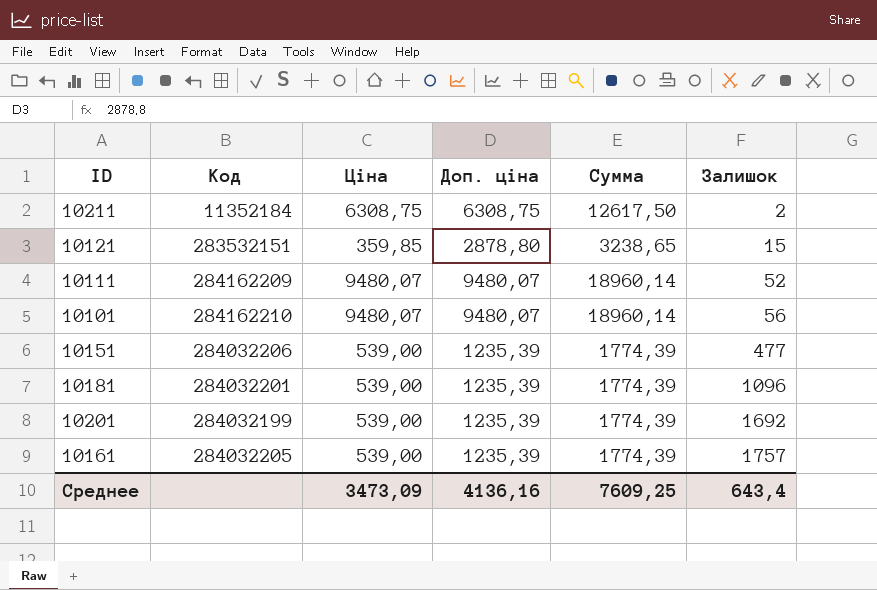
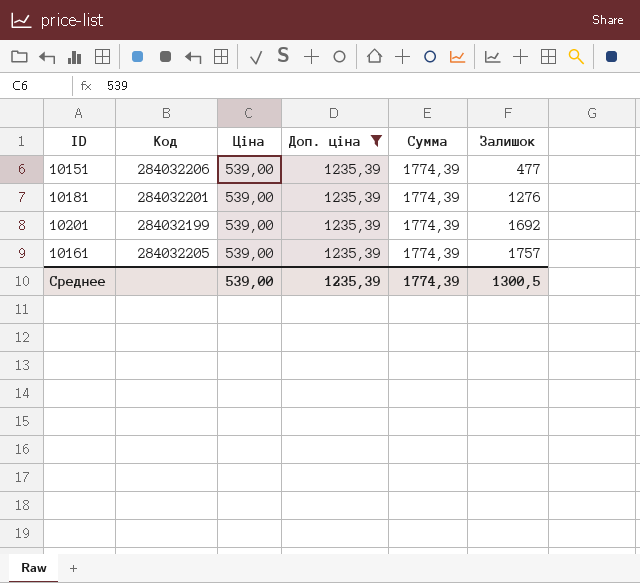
filter: none -> Доп. ціна = 1235,39
10181 | Залишок: 1096 -> 1276
Среднее | Ціна: 3473,09 -> 539,00
Среднее | Доп. ціна: 4136,16 -> 1235,39
Среднее | Сумма: 7609,25 -> 1774,39
Среднее | Залишок: 643,4 -> 1300,5

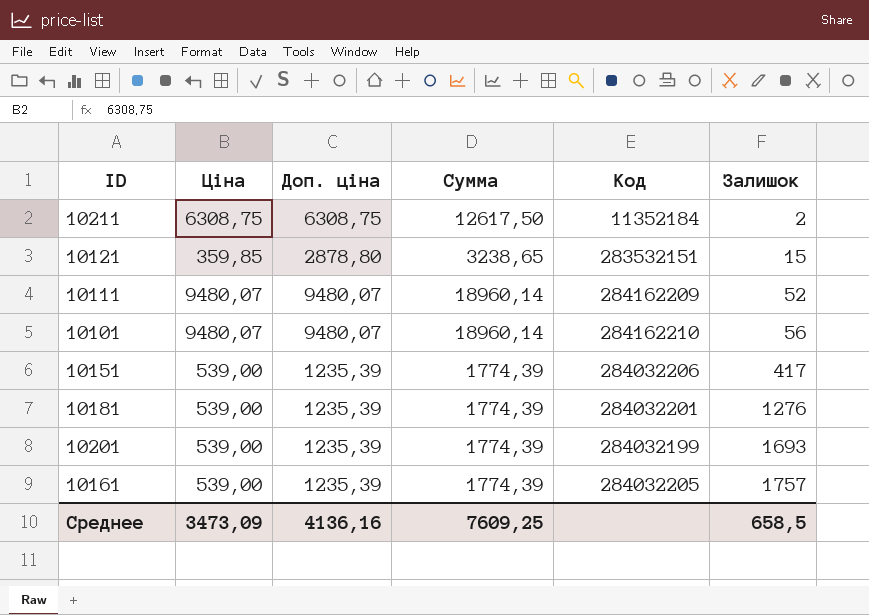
filter: Доп. ціна = 1235,39 -> none
column Код | position: 2 -> 5
10151 | Залишок: 477 -> 417
10201 | Залишок: 1692 -> 1693
Среднее | Ціна: 539,00 -> 3473,09
Среднее | Доп. ціна: 1235,39 -> 4136,16
Среднее | Сумма: 1774,39 -> 7609,25
Среднее | Залишок: 1300,5 -> 658,5

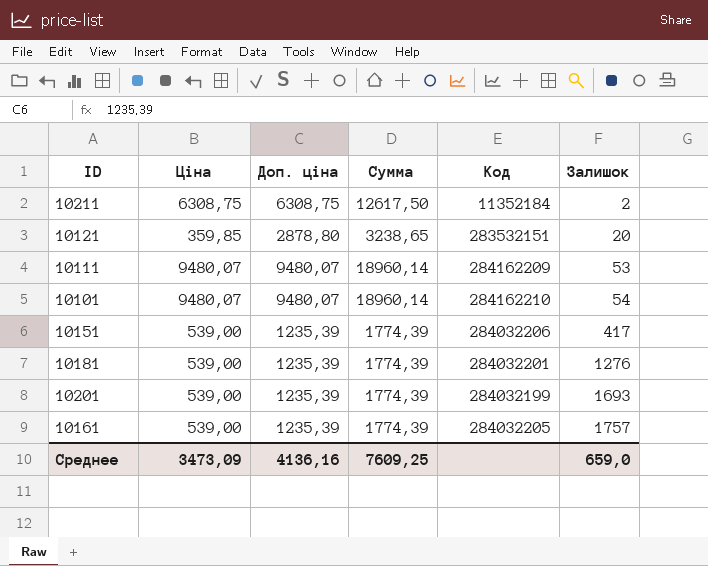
10121 | Залишок: 15 -> 20
10111 | Залишок: 52 -> 53
10101 | Залишок: 56 -> 54
Среднее | Залишок: 658,5 -> 659,0

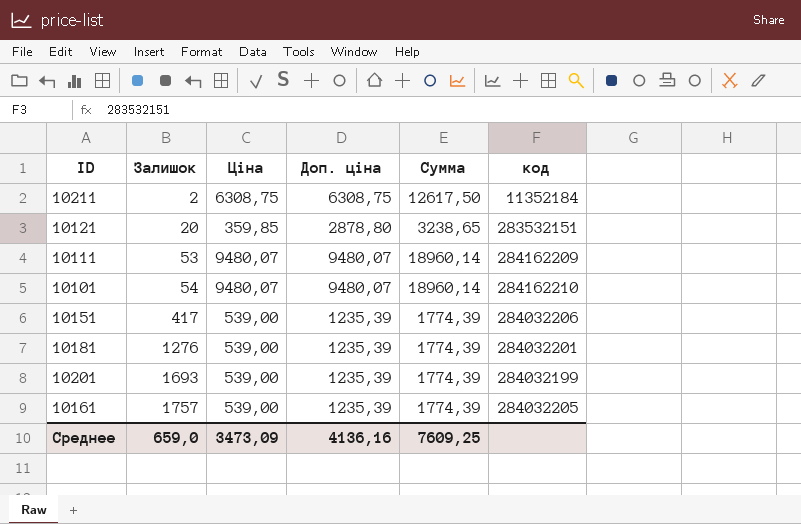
column Залишок | position: 6 -> 2
column name: Код -> код

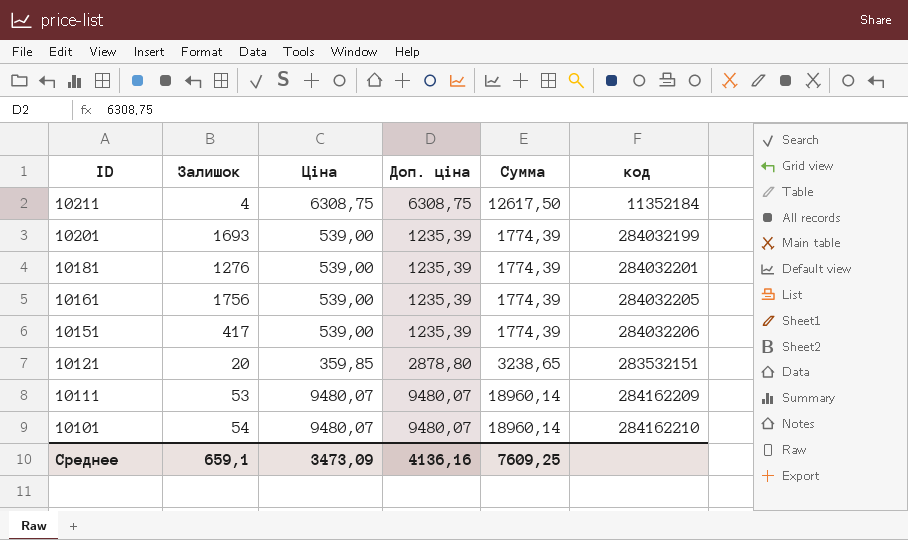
row order: Залишок ascending -> ID descending
10211 | Залишок: 2 -> 4
10161 | Залишок: 1757 -> 1756
Среднее | Залишок: 659,0 -> 659,1

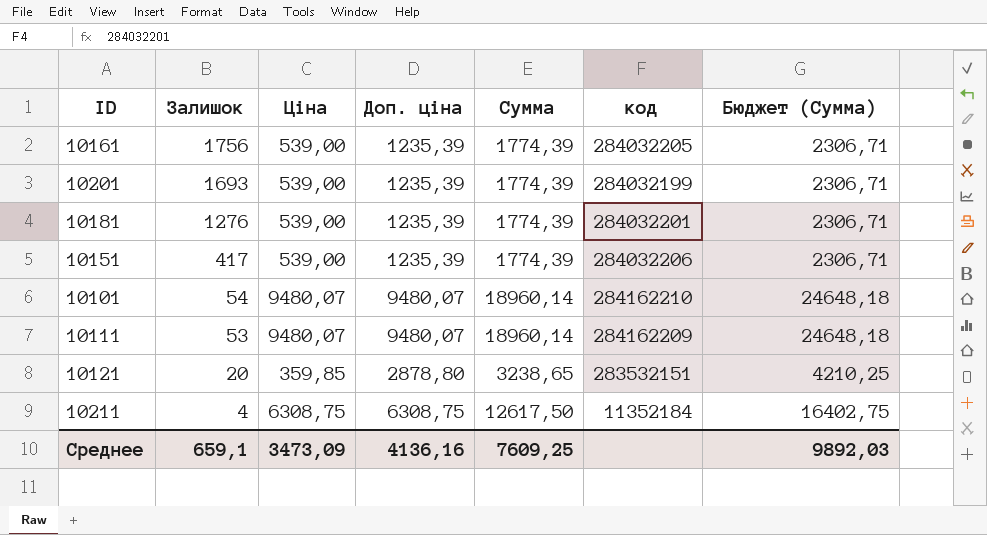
row order: ID descending -> Залишок descending
column Бюджет (Сумма) | formula: none -> [Сумма] * 1,3

